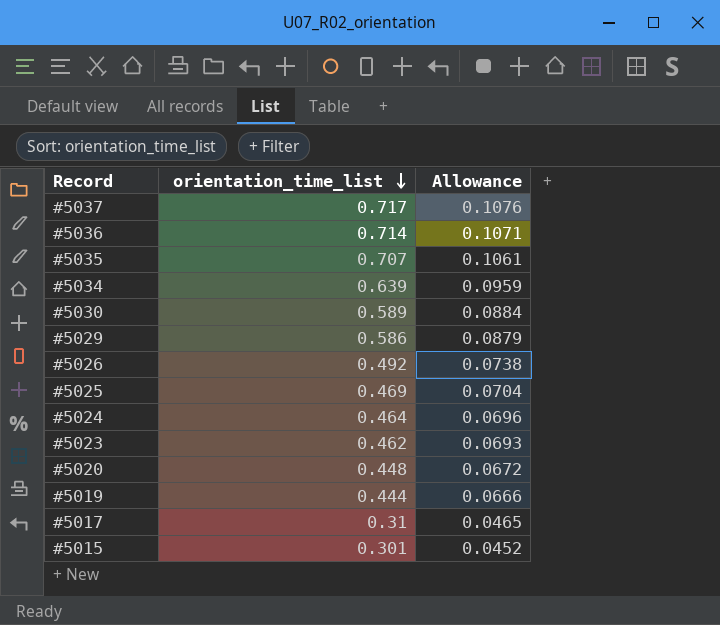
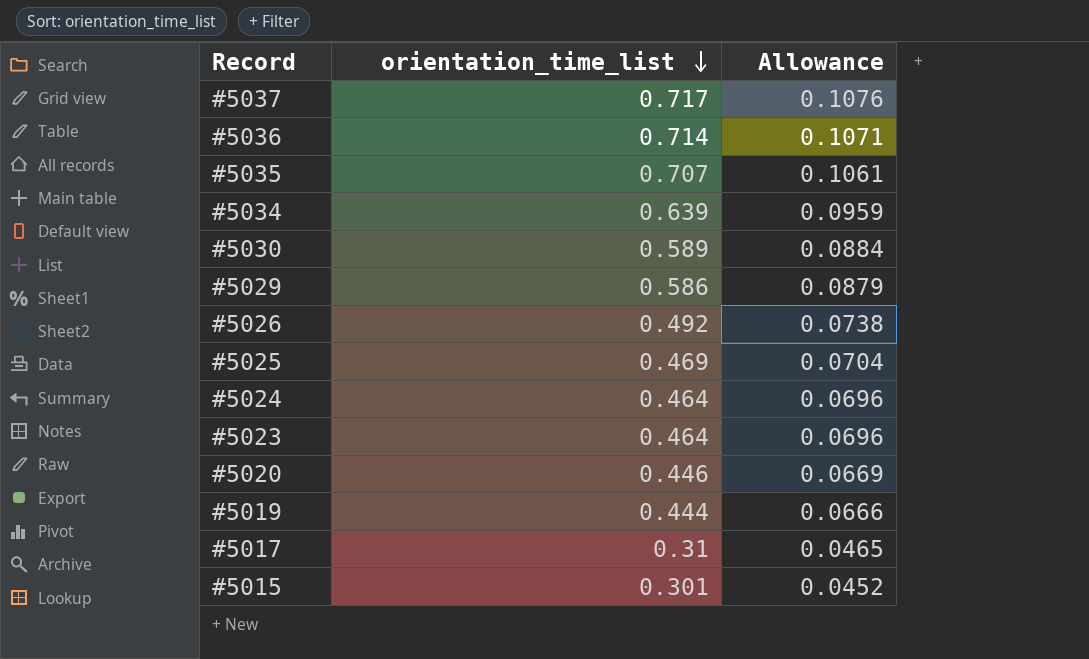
#5023 | orientation_time_list: 0.462 -> 0.464
#5023 | Allowance: 0.0693 -> 0.0696
#5020 | orientation_time_list: 0.448 -> 0.446
#5020 | Allowance: 0.0672 -> 0.0669

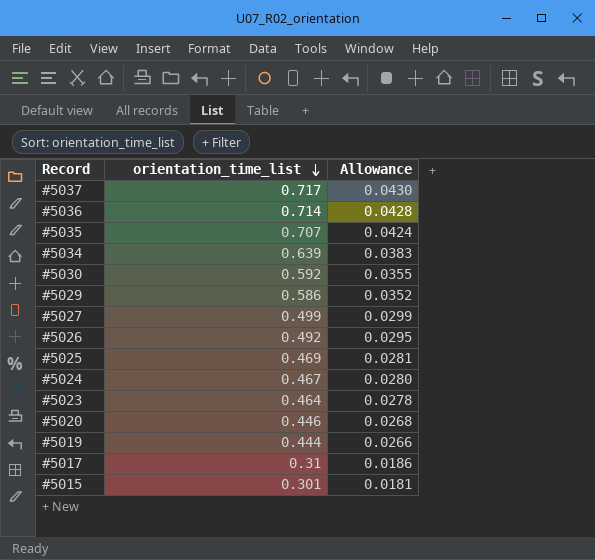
column Allowance | formula: [orientation_time_list] * 0.15 -> [orientation_time_list] * 0.06
#5030 | orientation_time_list: 0.589 -> 0.592
row #5027: none -> 0.499 | 0.0299
#5024 | orientation_time_list: 0.464 -> 0.467

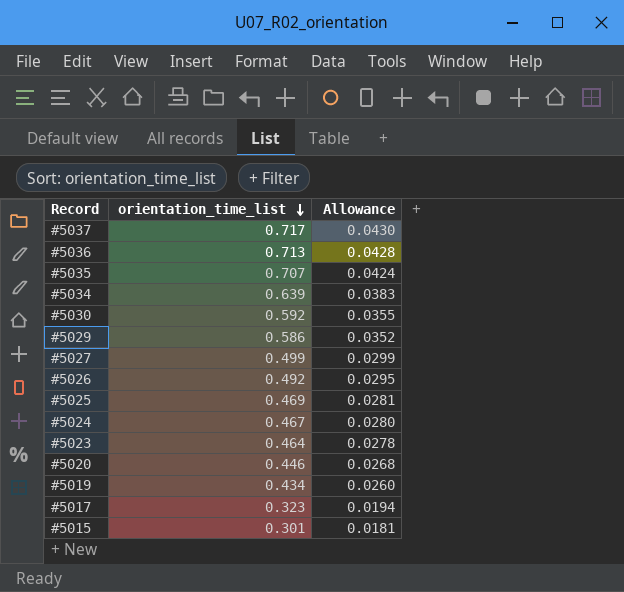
#5036 | orientation_time_list: 0.714 -> 0.713
#5019 | orientation_time_list: 0.444 -> 0.434
#5019 | Allowance: 0.0266 -> 0.0260
#5017 | orientation_time_list: 0.31 -> 0.323
#5017 | Allowance: 0.0186 -> 0.0194

